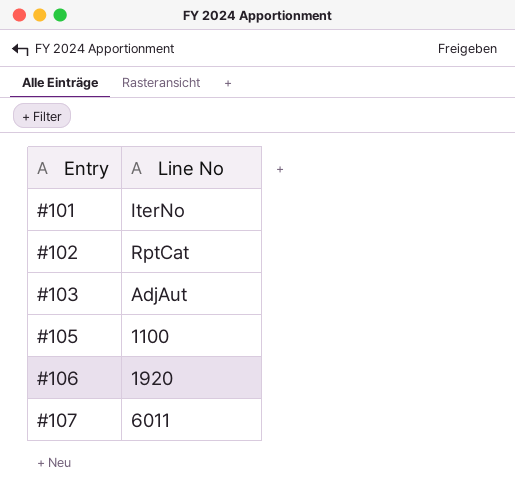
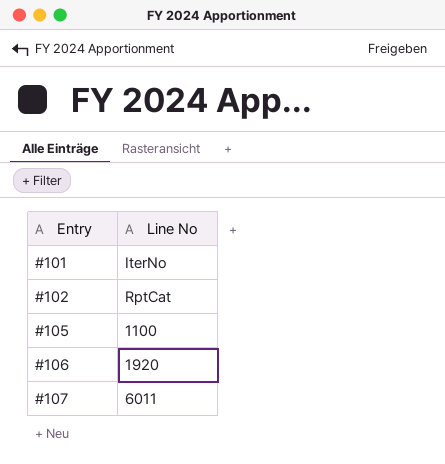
row #103: AdjAut -> none

